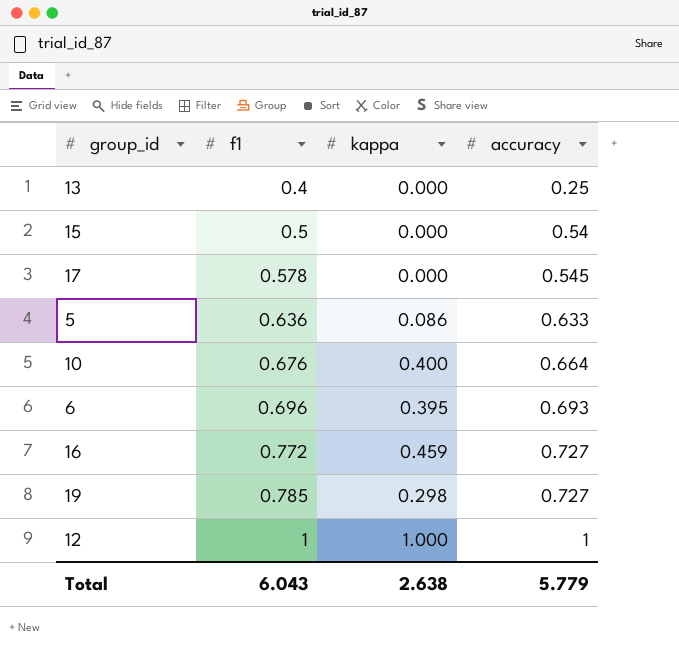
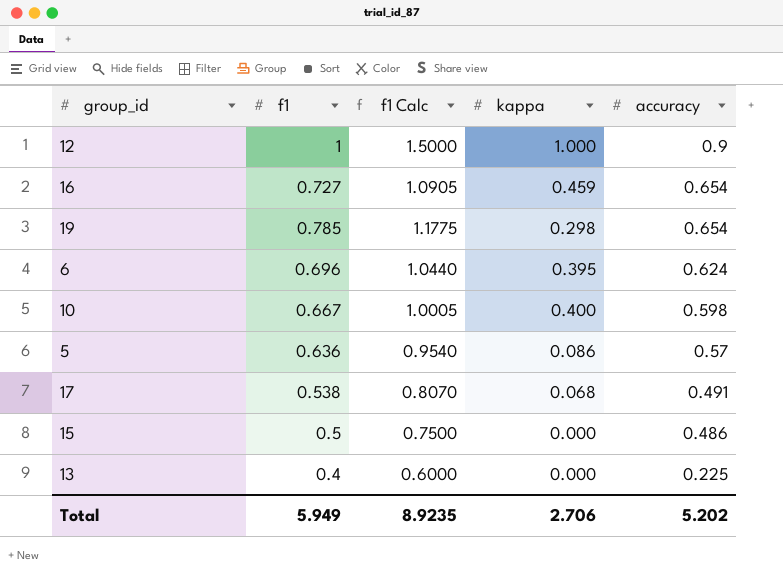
row order: f1 ascending -> accuracy descending
column f1 Calc | formula: none -> [f1] * 1.5
12 | accuracy: 1 -> 0.9
16 | f1: 0.772 -> 0.727
16 | accuracy: 0.727 -> 0.654
19 | accuracy: 0.727 -> 0.654
6 | accuracy: 0.693 -> 0.624
10 | f1: 0.676 -> 0.667
10 | accuracy: 0.664 -> 0.598
5 | accuracy: 0.633 -> 0.57
17 | f1: 0.578 -> 0.538
17 | kappa: 0.000 -> 0.068
17 | accuracy: 0.545 -> 0.491
15 | accuracy: 0.54 -> 0.486
13 | accuracy: 0.25 -> 0.225
Total | f1: 6.043 -> 5.949
Total | kappa: 2.638 -> 2.706
Total | accuracy: 5.779 -> 5.202

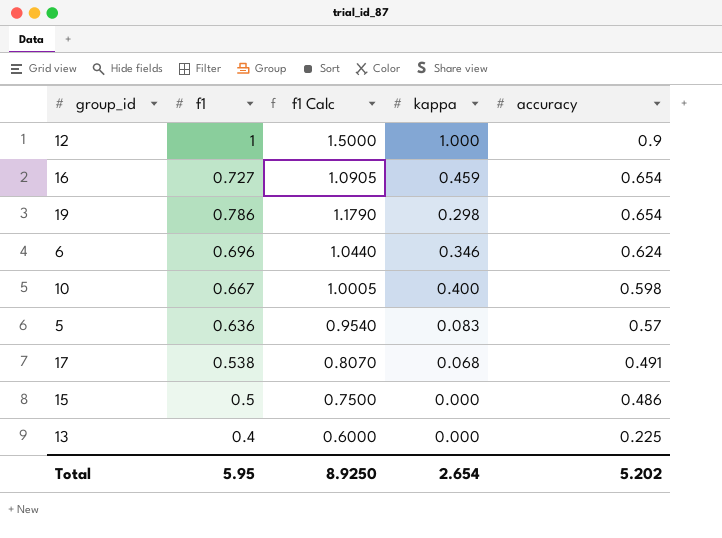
19 | f1: 0.785 -> 0.786
19 | f1 Calc: 1.1775 -> 1.1790
6 | kappa: 0.395 -> 0.346
5 | kappa: 0.086 -> 0.083
Total | f1: 5.949 -> 5.95
Total | f1 Calc: 8.9235 -> 8.9250
Total | kappa: 2.706 -> 2.654

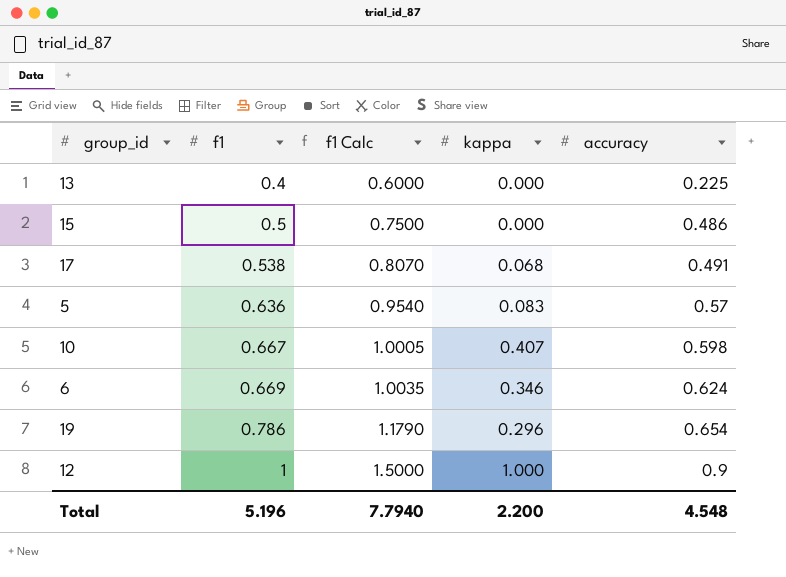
row order: accuracy descending -> f1 ascending
row 16: 0.727 | 1.0905 | 0.459 | 0.654 -> none
10 | kappa: 0.400 -> 0.407
6 | f1: 0.696 -> 0.669
6 | f1 Calc: 1.0440 -> 1.0035
19 | kappa: 0.298 -> 0.296
Total | f1: 5.95 -> 5.196
Total | f1 Calc: 8.9250 -> 7.7940
Total | kappa: 2.654 -> 2.200
Total | accuracy: 5.202 -> 4.548

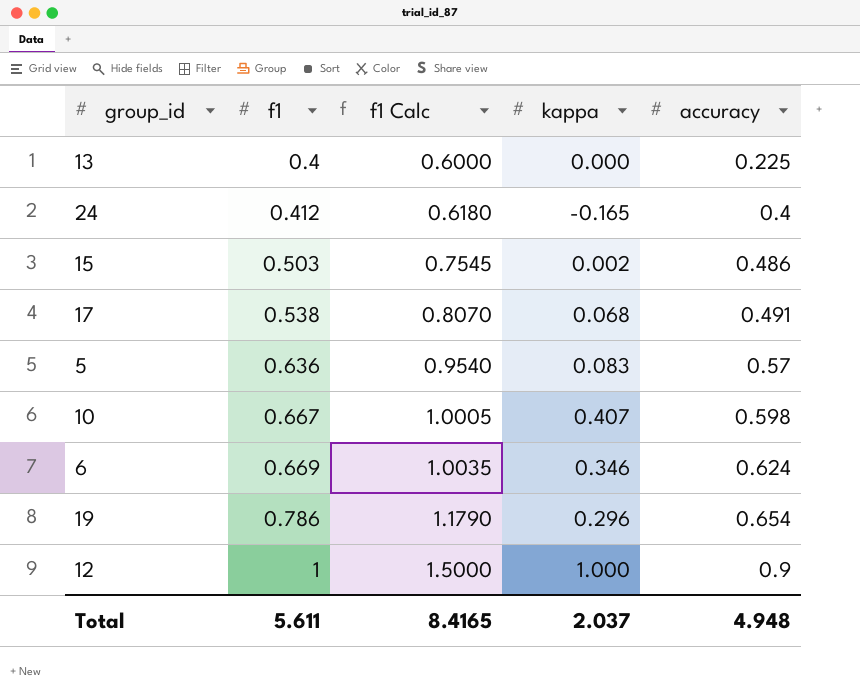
row 24: none -> 0.412 | 0.6180 | -0.165 | 0.4
15 | f1: 0.5 -> 0.503
15 | f1 Calc: 0.7500 -> 0.7545
15 | kappa: 0.000 -> 0.002
Total | f1: 5.196 -> 5.611
Total | f1 Calc: 7.7940 -> 8.4165
Total | kappa: 2.200 -> 2.037
Total | accuracy: 4.548 -> 4.948

